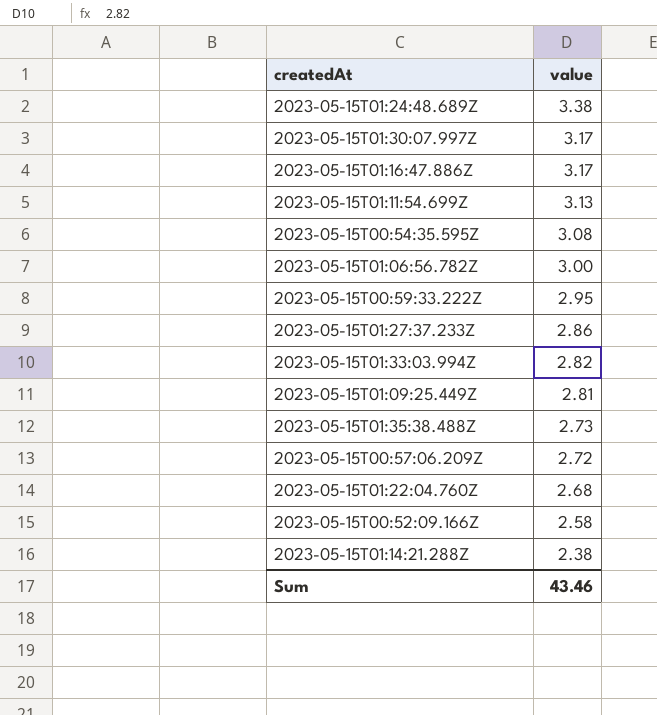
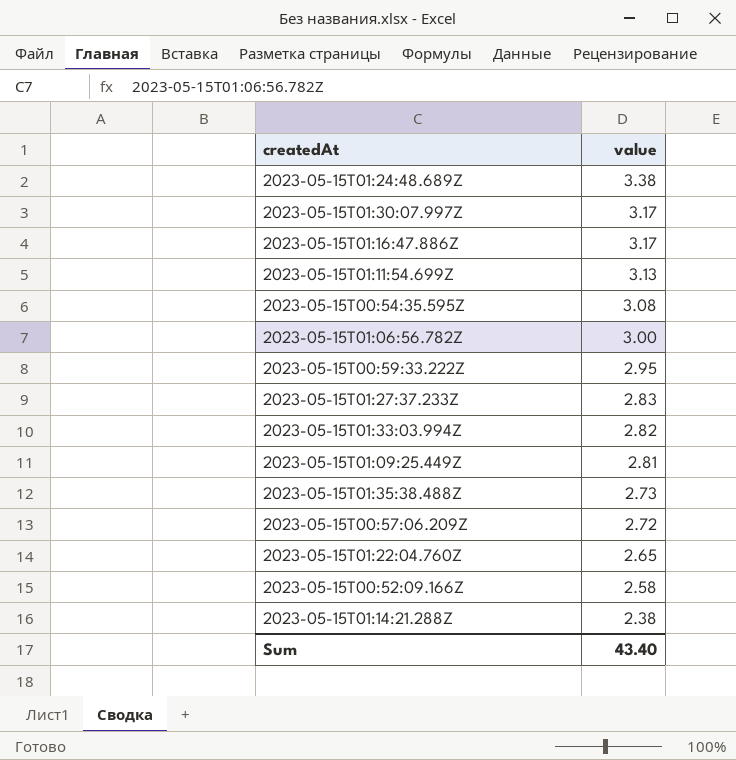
2023-05-15T01:27:37.233Z | value: 2.86 -> 2.83
2023-05-15T01:22:04.760Z | value: 2.68 -> 2.65
Sum | value: 43.46 -> 43.40

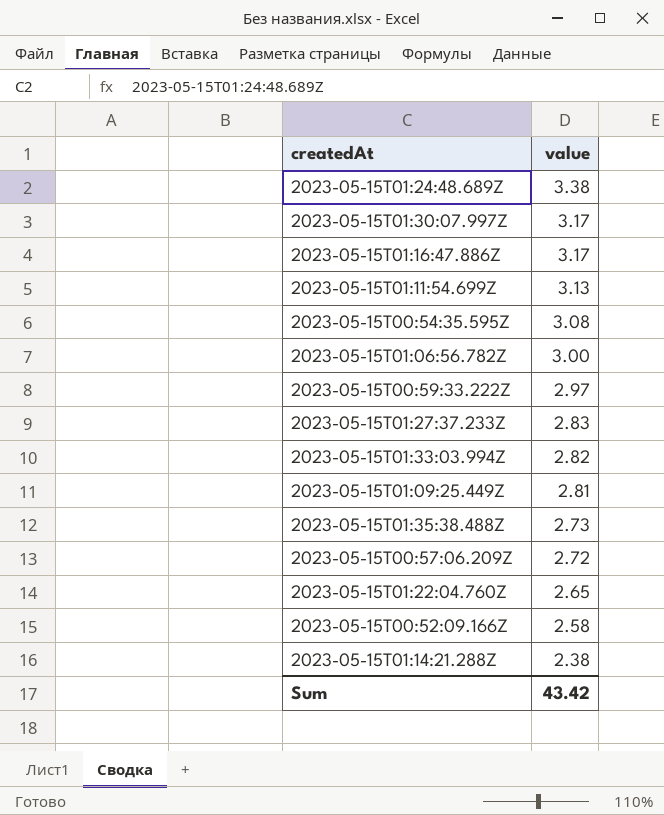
2023-05-15T00:59:33.222Z | value: 2.95 -> 2.97
Sum | value: 43.40 -> 43.42

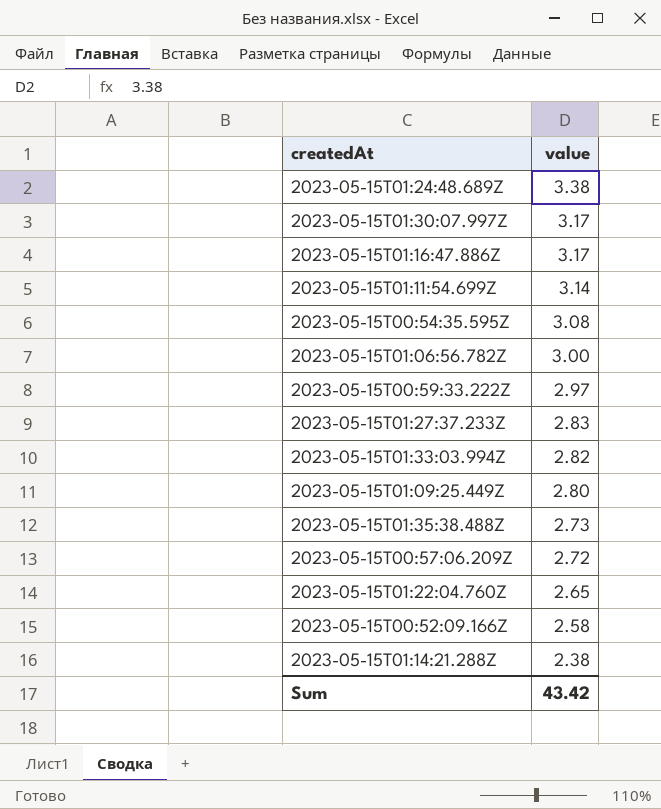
2023-05-15T01:11:54.699Z | value: 3.13 -> 3.14
2023-05-15T01:09:25.449Z | value: 2.81 -> 2.80

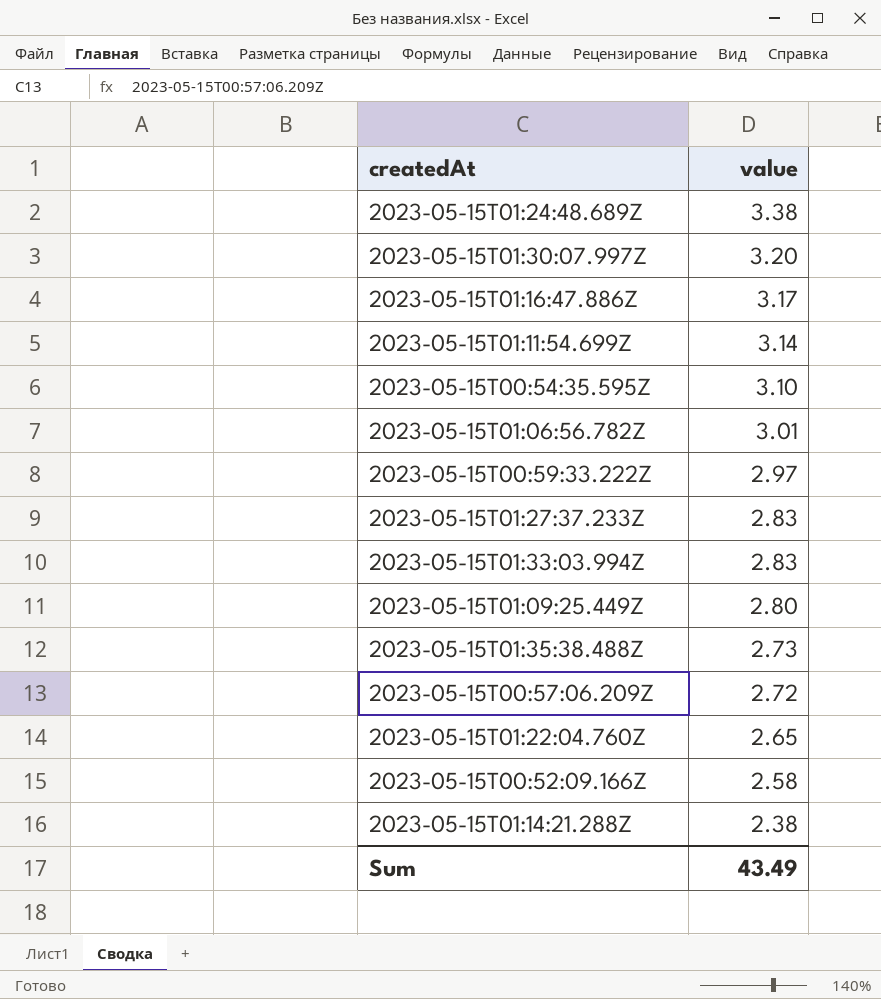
2023-05-15T01:30:07.997Z | value: 3.17 -> 3.20
2023-05-15T00:54:35.595Z | value: 3.08 -> 3.10
2023-05-15T01:06:56.782Z | value: 3.00 -> 3.01
2023-05-15T01:33:03.994Z | value: 2.82 -> 2.83
Sum | value: 43.42 -> 43.49

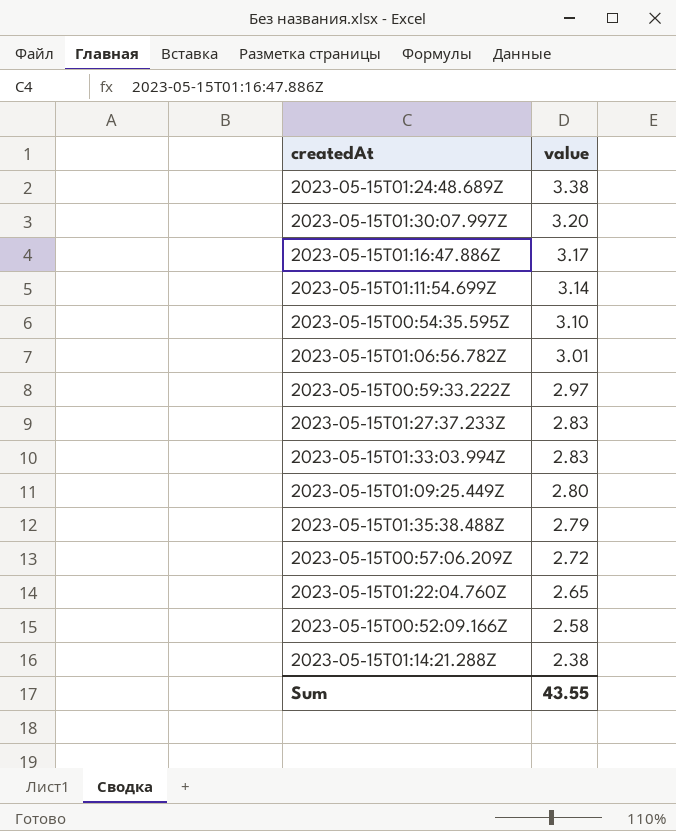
2023-05-15T01:35:38.488Z | value: 2.73 -> 2.79
Sum | value: 43.49 -> 43.55

